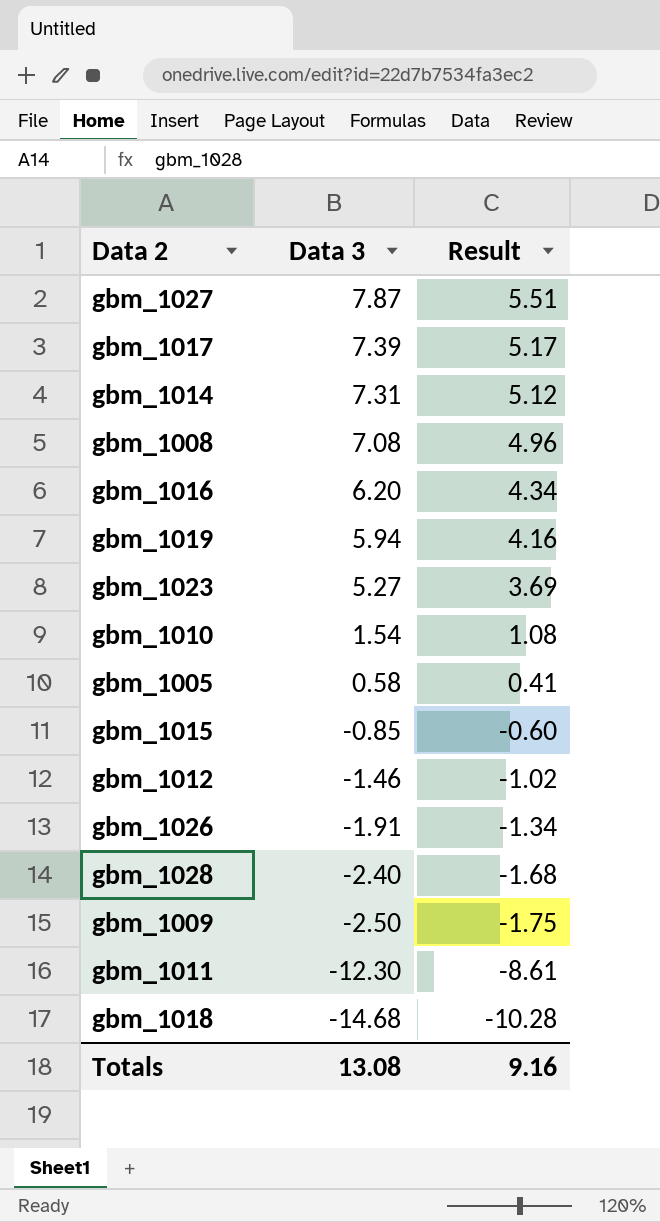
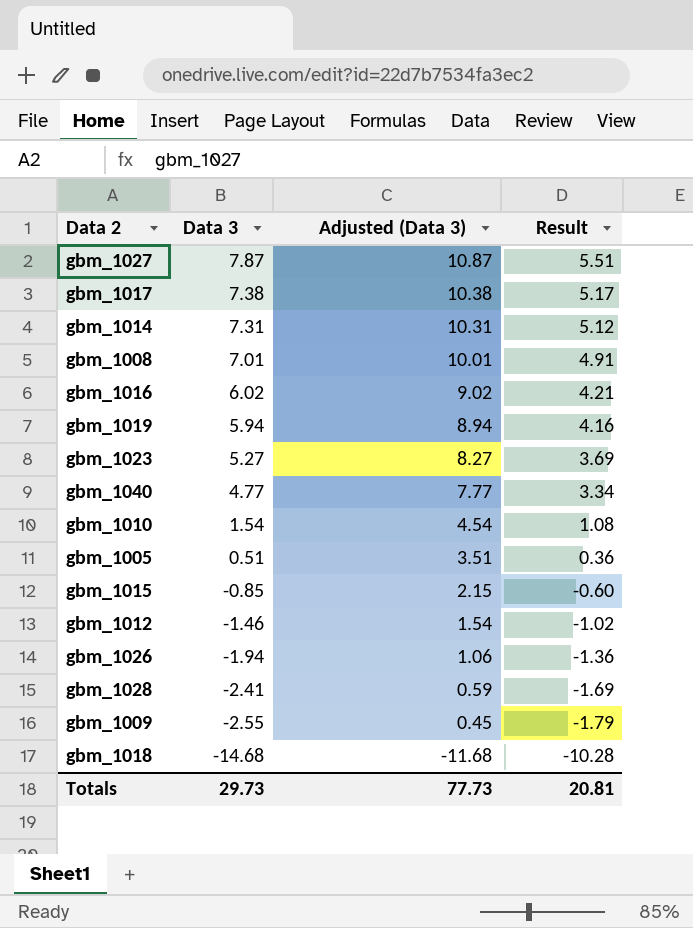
column Adjusted (Data 3) | formula: none -> [Data 3] + 3
row gbm_1011: -12.30 | -8.61 -> none
gbm_1017 | Data 3: 7.39 -> 7.38
gbm_1008 | Data 3: 7.08 -> 7.01
gbm_1008 | Result: 4.96 -> 4.91
gbm_1016 | Data 3: 6.20 -> 6.02
gbm_1016 | Result: 4.34 -> 4.21
row gbm_1040: none -> 4.77 | 7.77 | 3.34
gbm_1005 | Data 3: 0.58 -> 0.51
gbm_1005 | Result: 0.41 -> 0.36
gbm_1026 | Data 3: -1.91 -> -1.94
gbm_1026 | Result: -1.34 -> -1.36
gbm_1028 | Data 3: -2.40 -> -2.41
gbm_1028 | Result: -1.68 -> -1.69
gbm_1009 | Data 3: -2.50 -> -2.55
gbm_1009 | Result: -1.75 -> -1.79
Totals | Data 3: 13.08 -> 29.73
Totals | Result: 9.16 -> 20.81

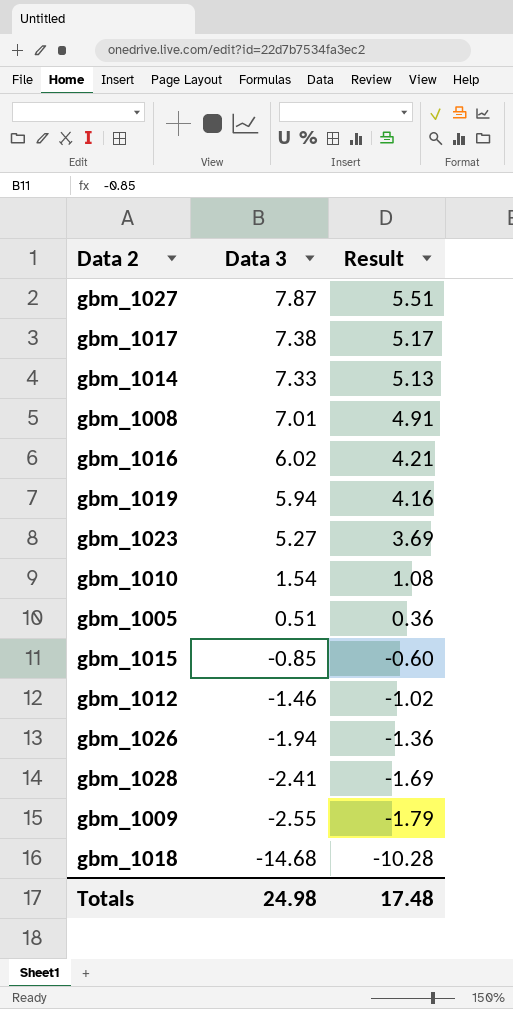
column Adjusted (Data 3) | formula: [Data 3] + 3 -> none
row gbm_1040: 4.77 | 7.77 | 3.34 -> none
gbm_1014 | Data 3: 7.31 -> 7.33
gbm_1014 | Result: 5.12 -> 5.13
Totals | Data 3: 29.73 -> 24.98
Totals | Result: 20.81 -> 17.48

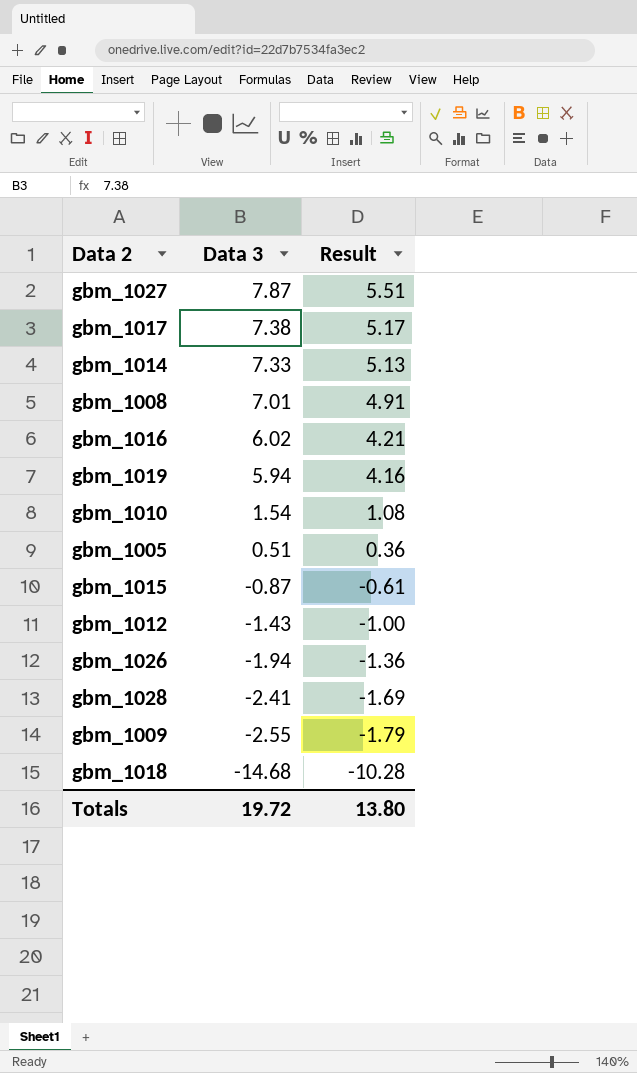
row gbm_1023: 5.27 | 3.69 -> none
gbm_1015 | Data 3: -0.85 -> -0.87
gbm_1015 | Result: -0.60 -> -0.61
gbm_1012 | Data 3: -1.46 -> -1.43
gbm_1012 | Result: -1.02 -> -1.00
Totals | Data 3: 24.98 -> 19.72
Totals | Result: 17.48 -> 13.80

